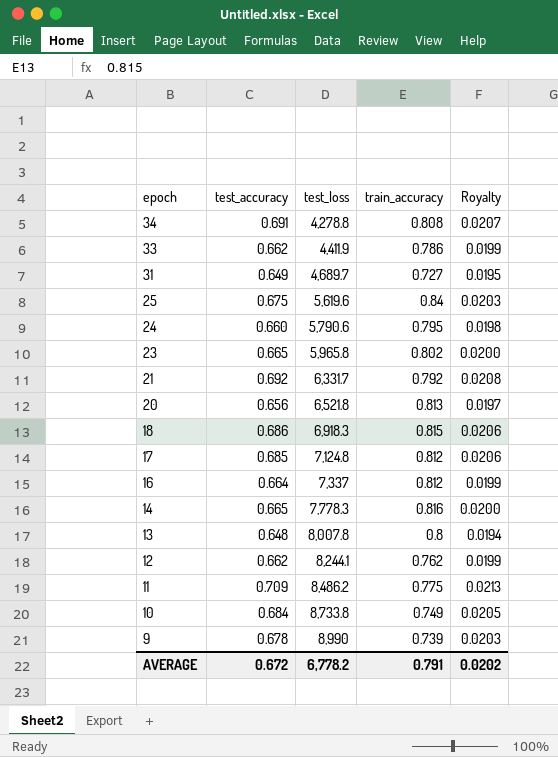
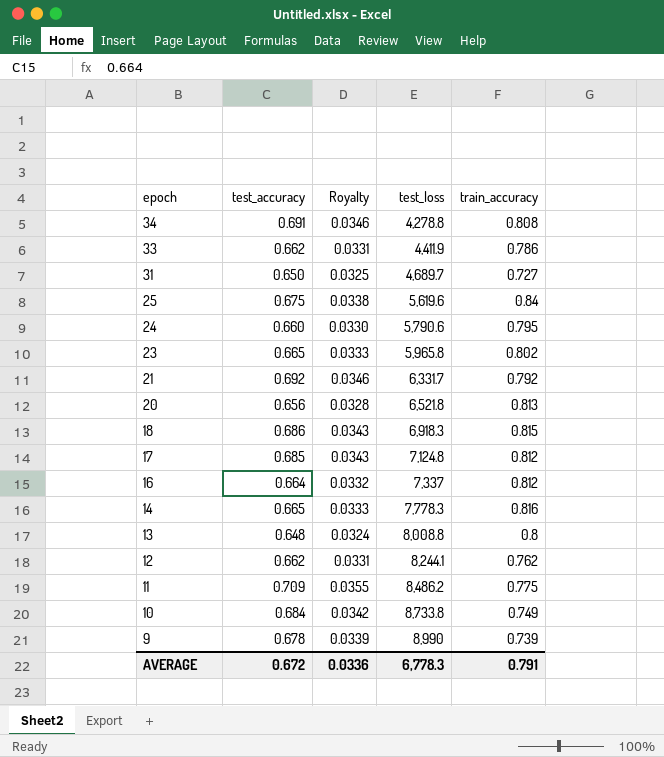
column Royalty | formula: [test_accuracy] * 0.03 -> [test_accuracy] * 0.05
column Royalty | position: 5 -> 3
31 | test_accuracy: 0.649 -> 0.650
13 | test_loss: 8,007.8 -> 8,008.8
AVERAGE | Royalty: 0.0202 -> 0.0336
AVERAGE | test_loss: 6,778.2 -> 6,778.3

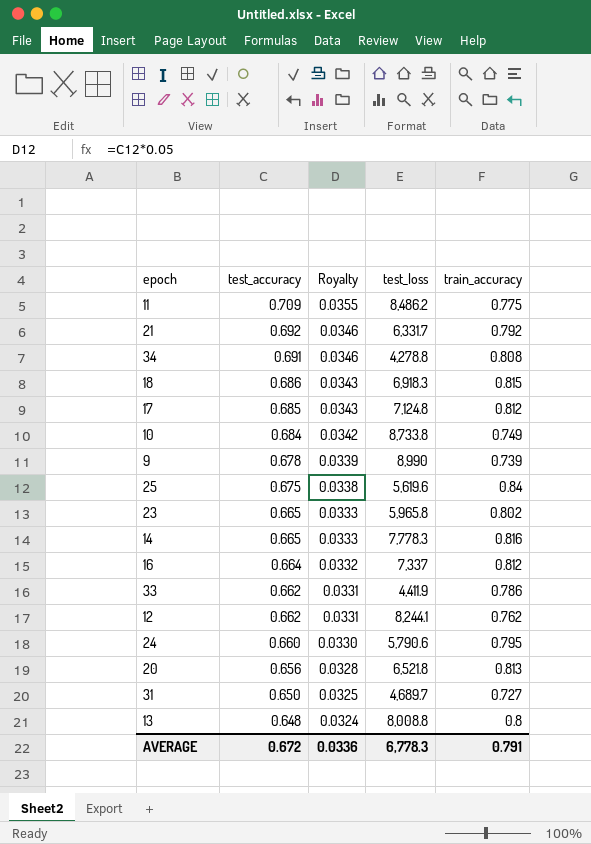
row order: epoch descending -> test_accuracy descending

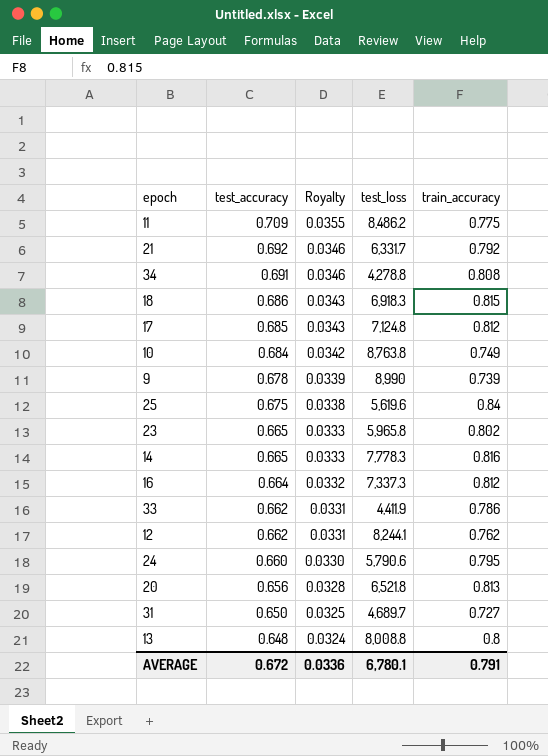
10 | test_loss: 8,733.8 -> 8,763.8
16 | test_loss: 7,337 -> 7,337.3
AVERAGE | test_loss: 6,778.3 -> 6,780.1

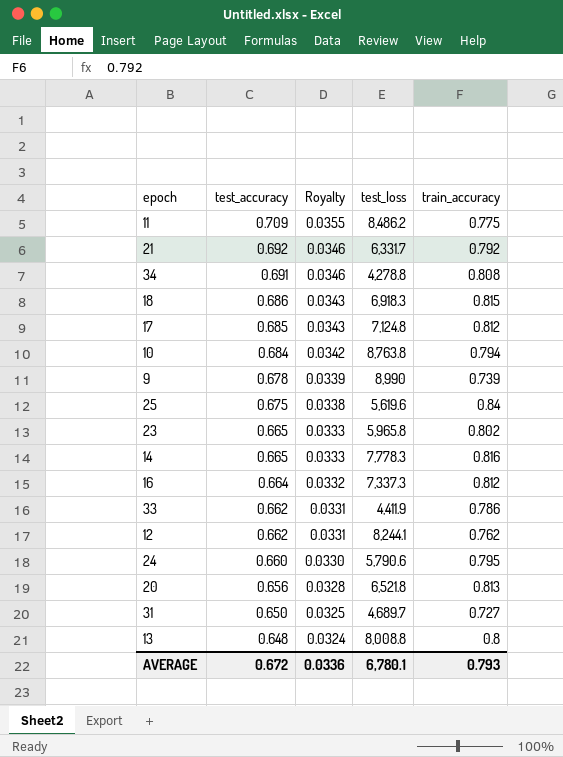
10 | train_accuracy: 0.749 -> 0.794
AVERAGE | train_accuracy: 0.791 -> 0.793

